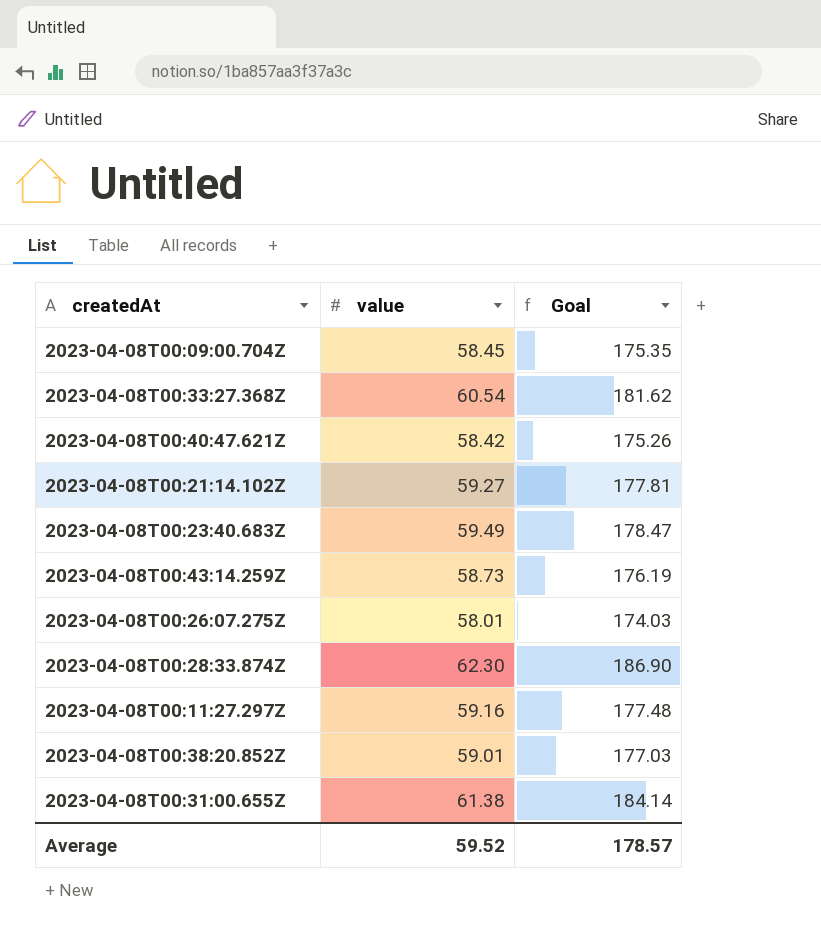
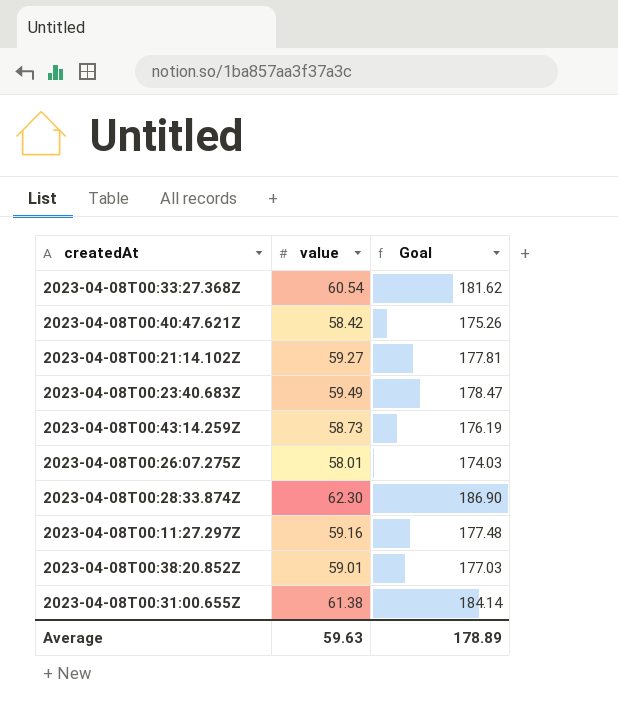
row 2023-04-08T00:09:00.704Z: 58.45 | 175.35 -> none
Average | value: 59.52 -> 59.63
Average | Goal: 178.57 -> 178.89

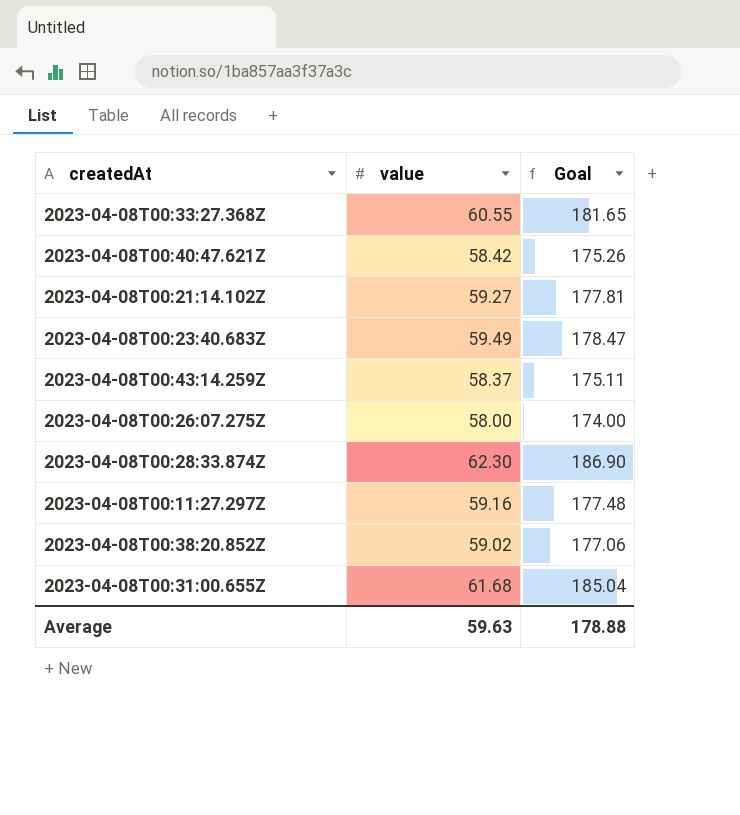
2023-04-08T00:33:27.368Z | value: 60.54 -> 60.55
2023-04-08T00:33:27.368Z | Goal: 181.62 -> 181.65
2023-04-08T00:43:14.259Z | value: 58.73 -> 58.37
2023-04-08T00:43:14.259Z | Goal: 176.19 -> 175.11
2023-04-08T00:26:07.275Z | value: 58.01 -> 58.00
2023-04-08T00:26:07.275Z | Goal: 174.03 -> 174.00
2023-04-08T00:38:20.852Z | value: 59.01 -> 59.02
2023-04-08T00:38:20.852Z | Goal: 177.03 -> 177.06
2023-04-08T00:31:00.655Z | value: 61.38 -> 61.68
2023-04-08T00:31:00.655Z | Goal: 184.14 -> 185.04
Average | Goal: 178.89 -> 178.88

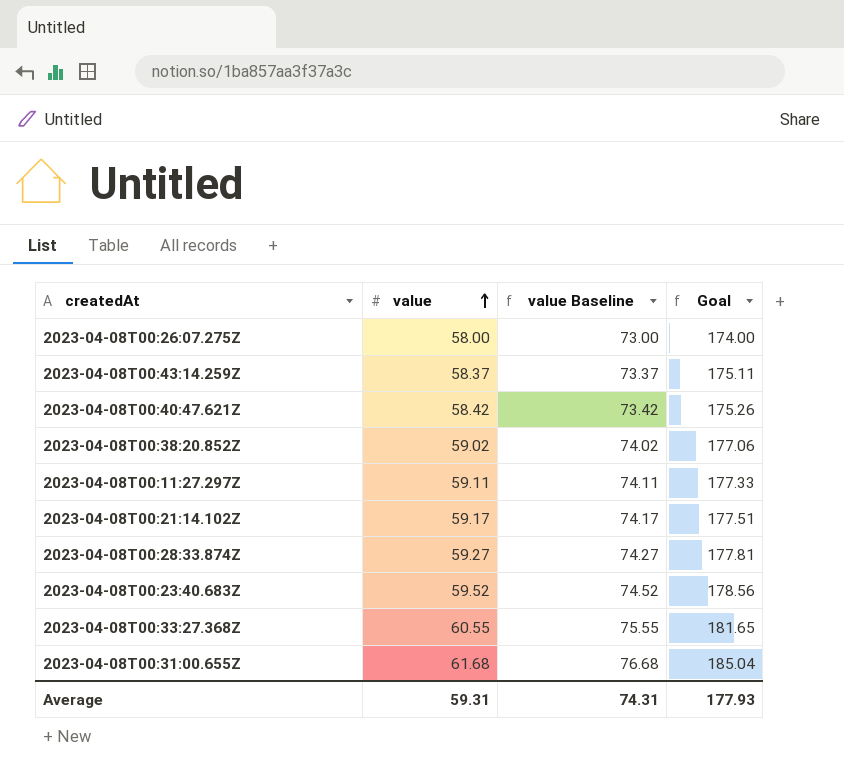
row order: none -> value ascending
column value Baseline | formula: none -> [value] + 15
2023-04-08T00:11:27.297Z | value: 59.16 -> 59.11
2023-04-08T00:11:27.297Z | Goal: 177.48 -> 177.33
2023-04-08T00:21:14.102Z | value: 59.27 -> 59.17
2023-04-08T00:21:14.102Z | Goal: 177.81 -> 177.51
2023-04-08T00:28:33.874Z | value: 62.30 -> 59.27
2023-04-08T00:28:33.874Z | Goal: 186.90 -> 177.81
2023-04-08T00:23:40.683Z | value: 59.49 -> 59.52
2023-04-08T00:23:40.683Z | Goal: 178.47 -> 178.56
Average | value: 59.63 -> 59.31
Average | Goal: 178.88 -> 177.93

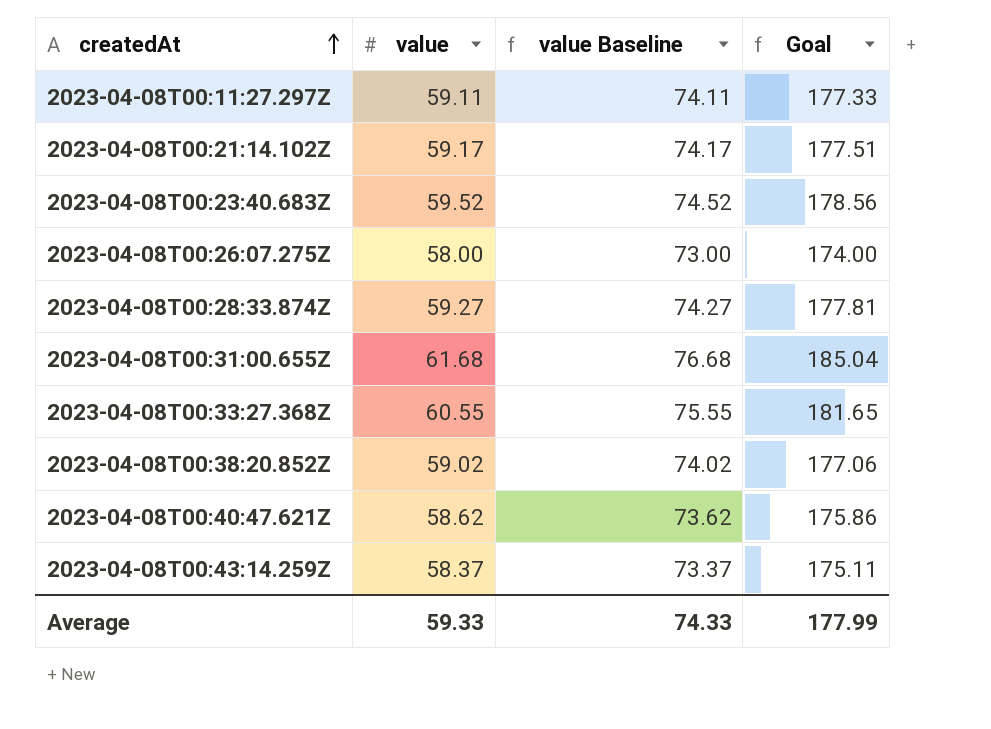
row order: value ascending -> createdAt ascending
2023-04-08T00:40:47.621Z | value: 58.42 -> 58.62
2023-04-08T00:40:47.621Z | value Baseline: 73.42 -> 73.62
2023-04-08T00:40:47.621Z | Goal: 175.26 -> 175.86
Average | value: 59.31 -> 59.33
Average | value Baseline: 74.31 -> 74.33
Average | Goal: 177.93 -> 177.99

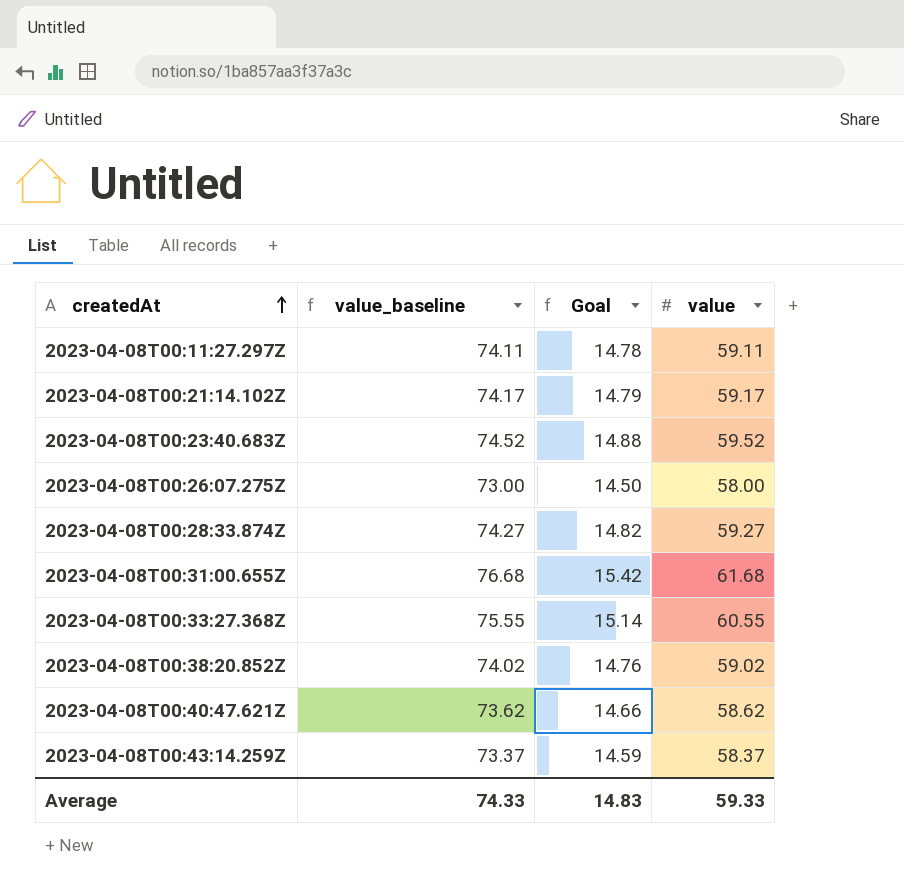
column name: value Baseline -> value_baseline
column Goal | formula: [value] * 3 -> [value] * 0.25
column value | position: 2 -> 4
Average | Goal: 177.99 -> 14.83

